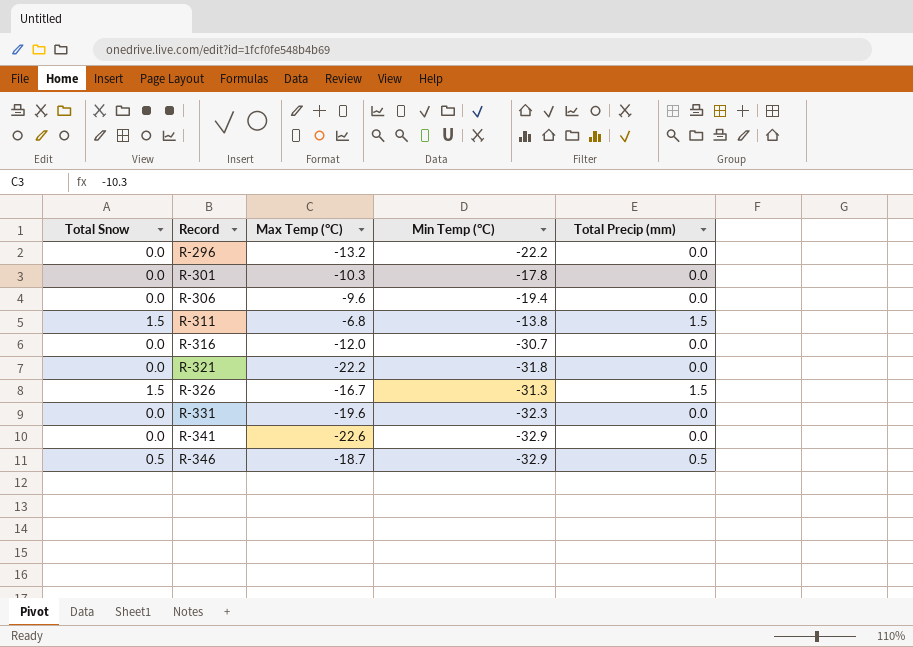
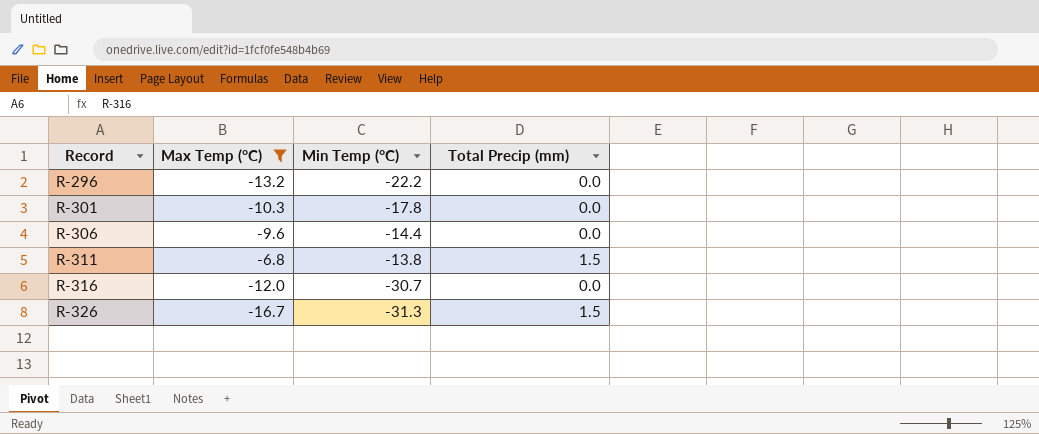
filter: none -> Max Temp (°C) >= -16.7
column Total Snow | position: 1 -> none
R-306 | Min Temp (°C): -19.4 -> -14.4

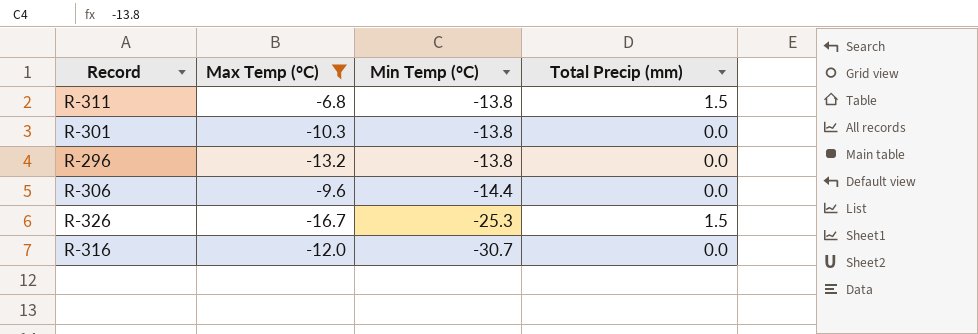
row order: Record ascending -> Min Temp (°C) descending
R-301 | Min Temp (°C): -17.8 -> -13.8
R-296 | Min Temp (°C): -22.2 -> -13.8
R-326 | Min Temp (°C): -31.3 -> -25.3

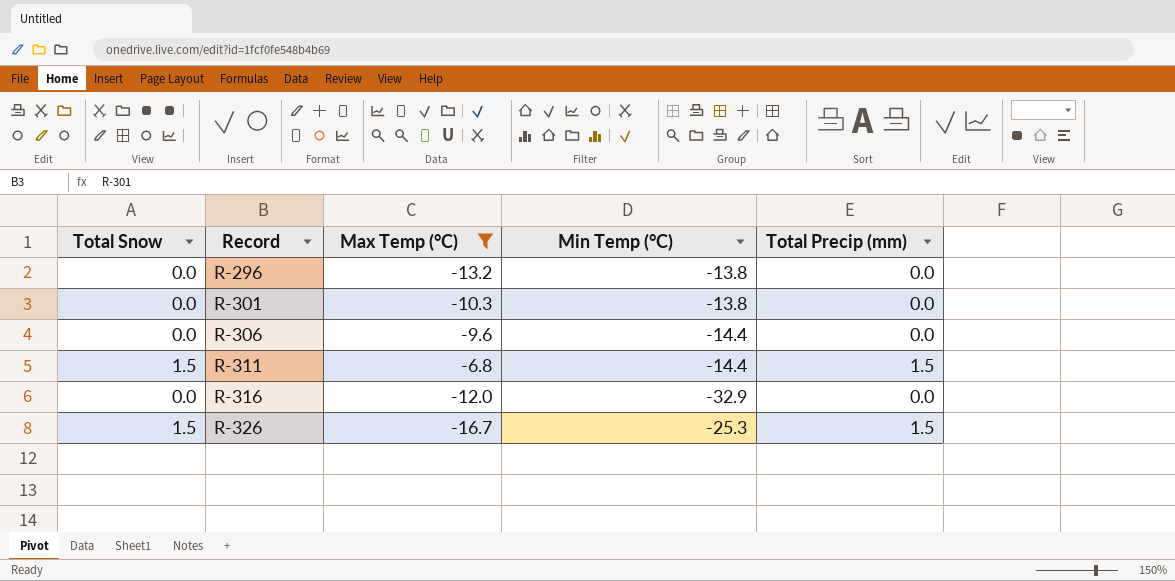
row order: Min Temp (°C) descending -> Record ascending
column Total Snow | position: none -> 1
R-311 | Min Temp (°C): -13.8 -> -14.4
R-316 | Min Temp (°C): -30.7 -> -32.9

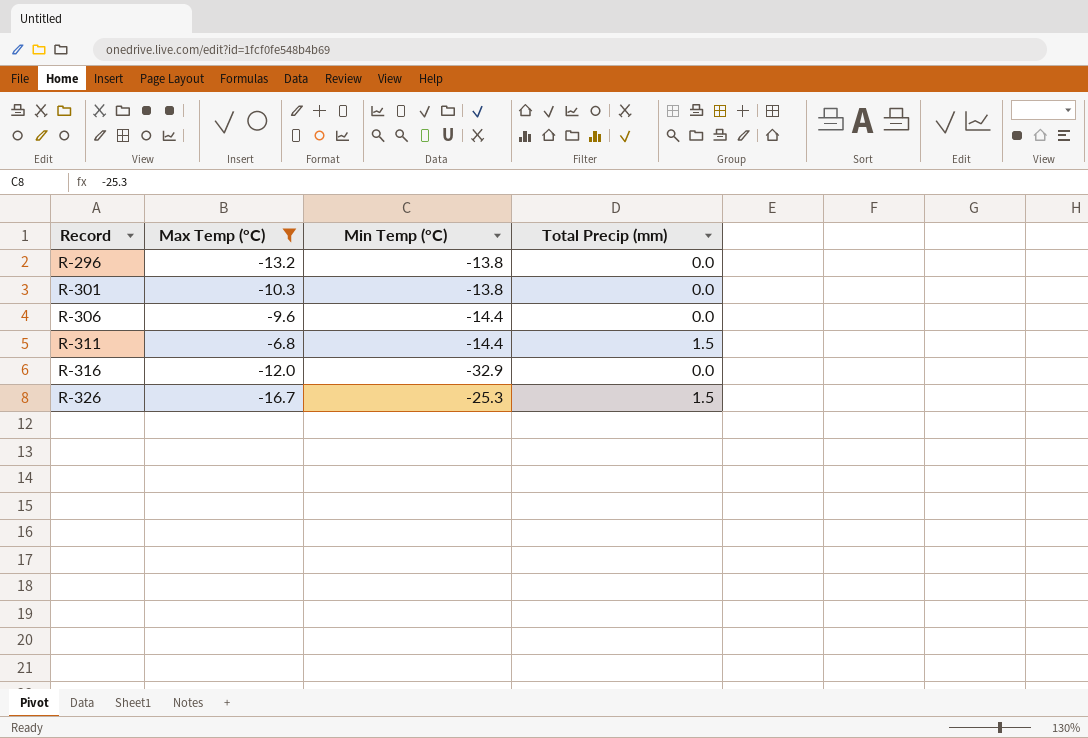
column Total Snow | position: 1 -> none

